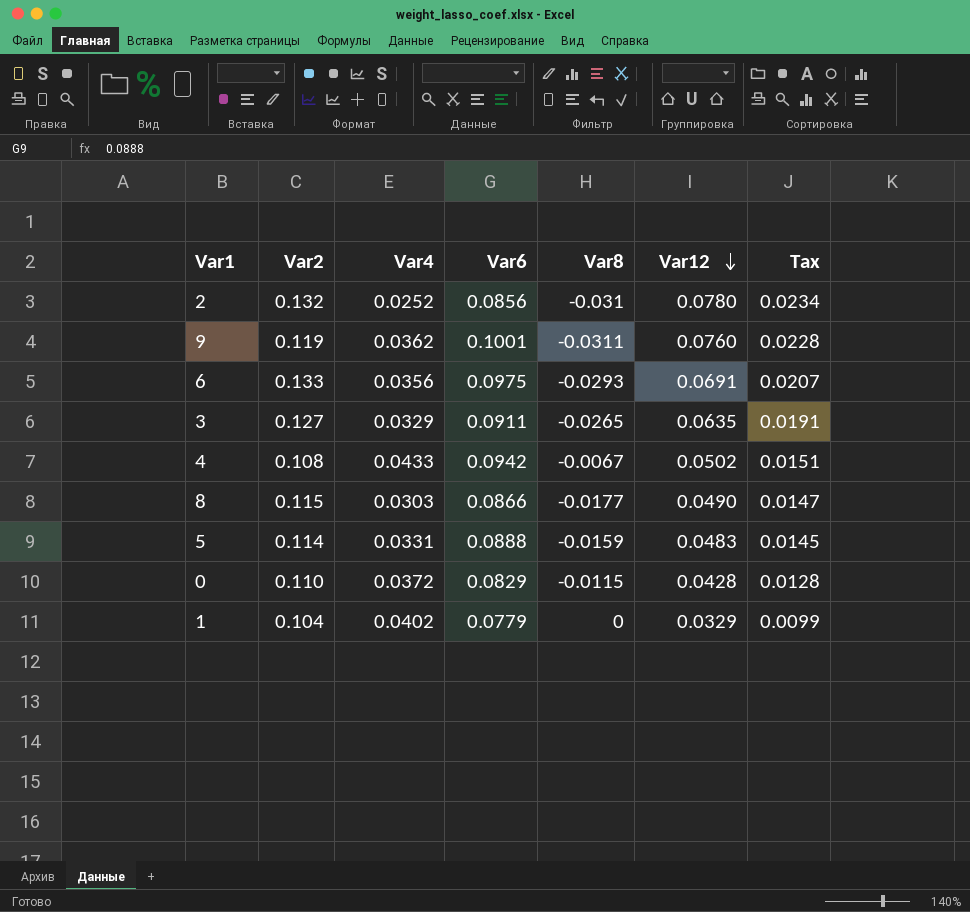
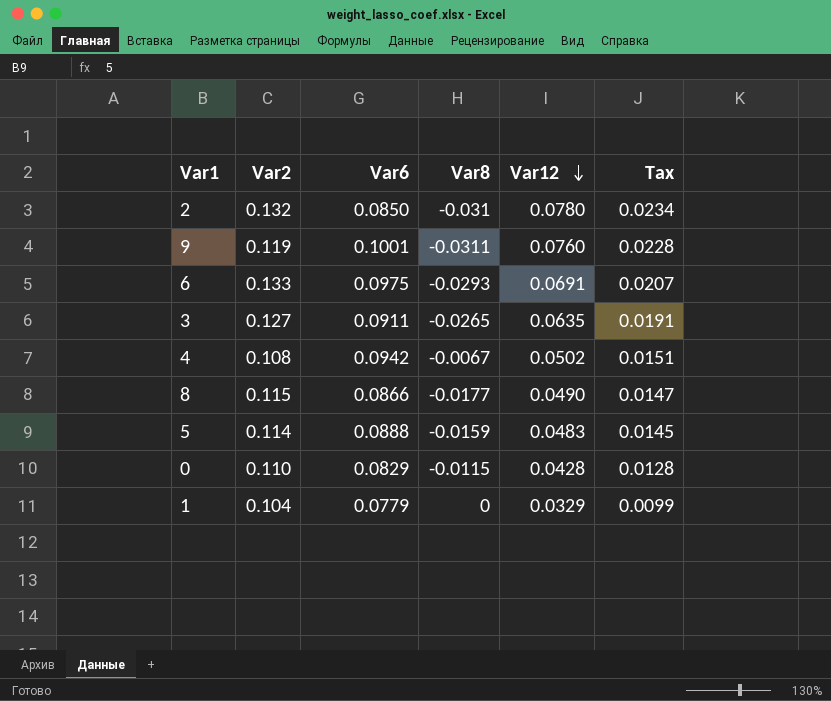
column Var4 | position: 3 -> none
2 | Var6: 0.0856 -> 0.0850

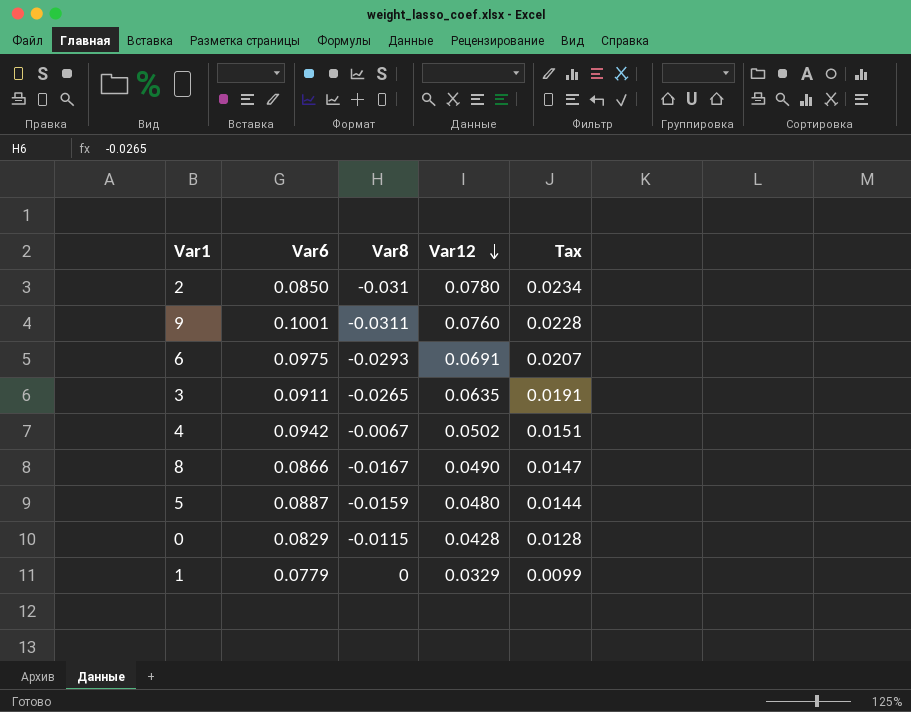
column Var2 | position: 2 -> none
8 | Var8: -0.0177 -> -0.0167
5 | Var6: 0.0888 -> 0.0887
5 | Var12: 0.0483 -> 0.0480
5 | Tax: 0.0145 -> 0.0144

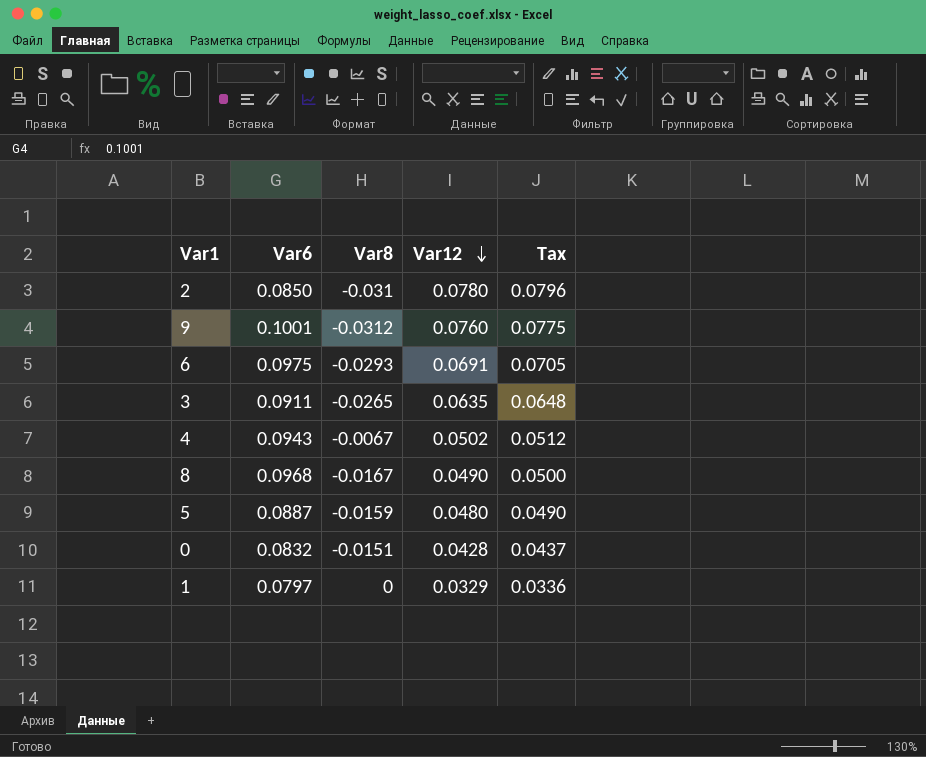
column Tax | formula: [Var12] * 0.3 -> [Var12] * 1.02
9 | Var8: -0.0311 -> -0.0312
4 | Var6: 0.0942 -> 0.0943
8 | Var6: 0.0866 -> 0.0968
0 | Var6: 0.0829 -> 0.0832
0 | Var8: -0.0115 -> -0.0151
1 | Var6: 0.0779 -> 0.0797

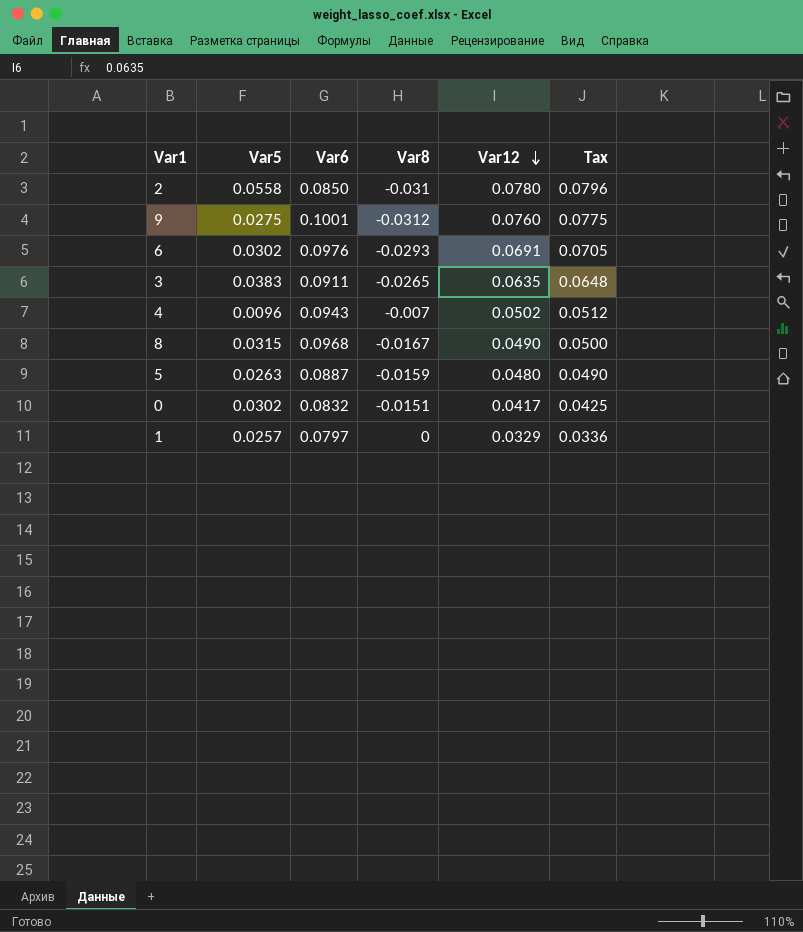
column Var5 | position: none -> 2
6 | Var6: 0.0975 -> 0.0976
4 | Var8: -0.0067 -> -0.007
0 | Var12: 0.0428 -> 0.0417
0 | Tax: 0.0437 -> 0.0425

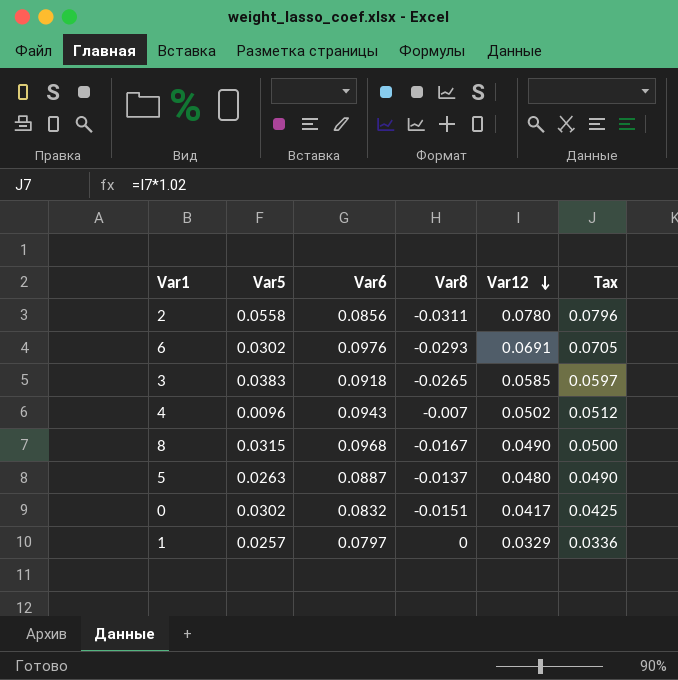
row 9: 0.0275 | 0.1001 | -0.0312 | 0.0760 | 0.0775 -> none
2 | Var6: 0.0850 -> 0.0856
2 | Var8: -0.031 -> -0.0311
3 | Var6: 0.0911 -> 0.0918
3 | Var12: 0.0635 -> 0.0585
3 | Tax: 0.0648 -> 0.0597
5 | Var8: -0.0159 -> -0.0137

